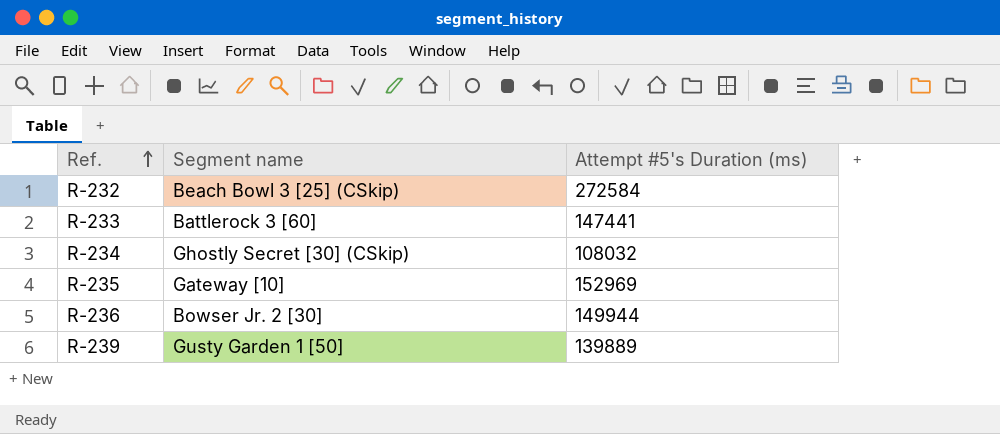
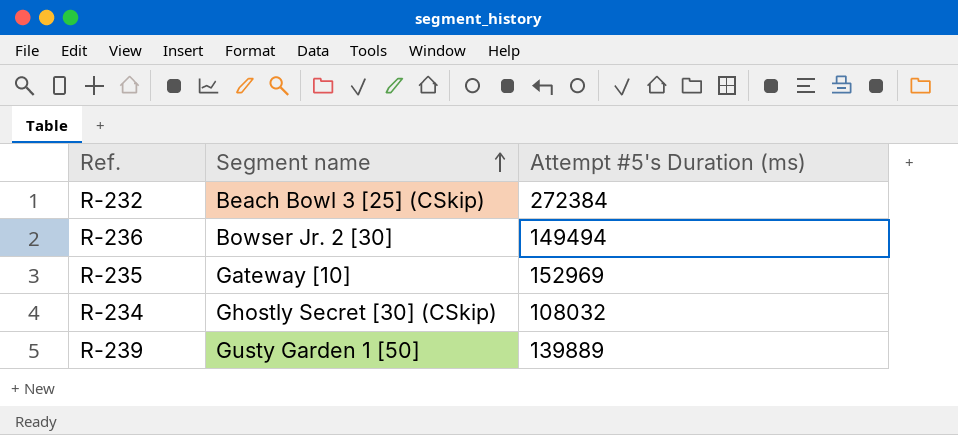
row order: Ref. ascending -> Segment name ascending
row R-233: Battlerock 3 [60] | 147441 -> none
R-232 | Attempt #5's Duration (ms): 272584 -> 272384
R-236 | Attempt #5's Duration (ms): 149944 -> 149494

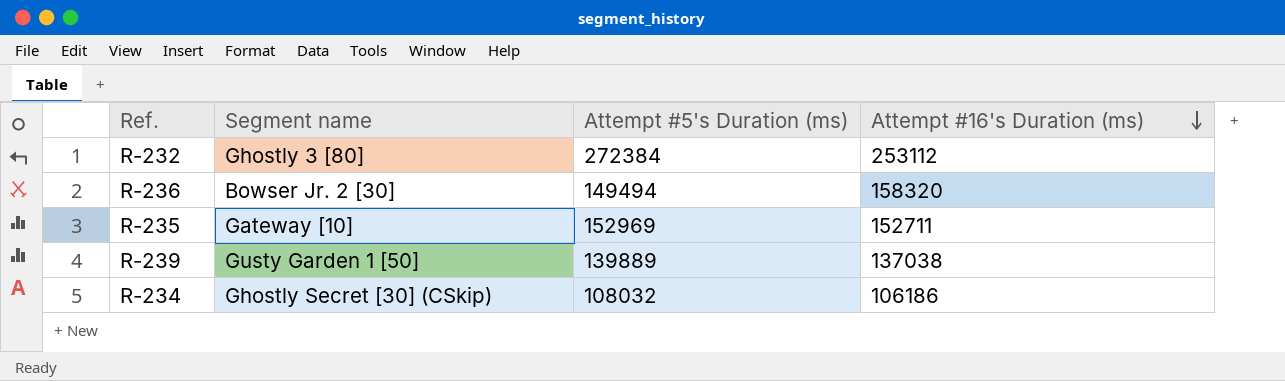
row order: Segment name ascending -> Attempt #16's Duration (ms) descending
column Attempt #16's Duration (ms) | position: none -> 4
R-232 | Segment name: Beach Bowl 3 [25] (CSkip) -> Ghostly 3 [80]

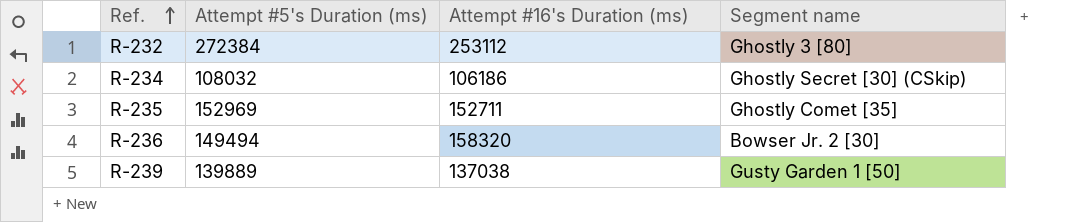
row order: Attempt #16's Duration (ms) descending -> Ref. ascending
column Segment name | position: 2 -> 4
R-235 | Segment name: Gateway [10] -> Ghostly Comet [35]

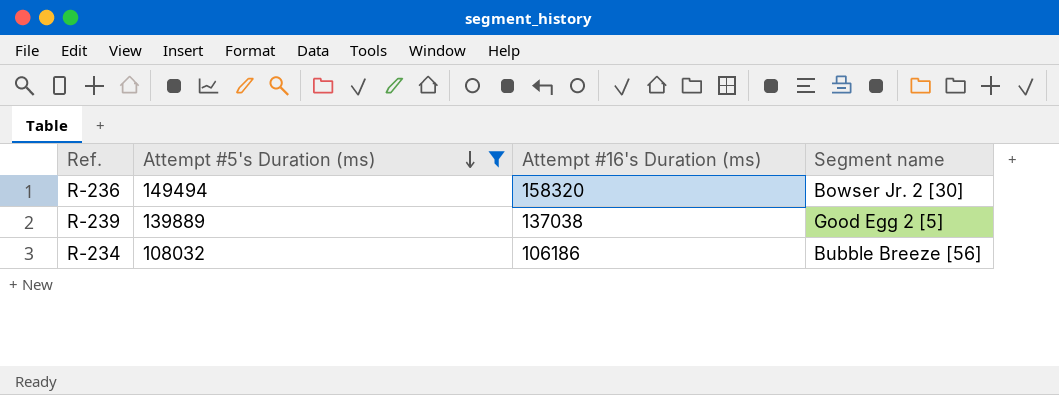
filter: none -> Attempt #5's Duration (ms) <= 149494
row order: Ref. ascending -> Attempt #5's Duration (ms) descending
R-239 | Segment name: Gusty Garden 1 [50] -> Good Egg 2 [5]
R-234 | Segment name: Ghostly Secret [30] (CSkip) -> Bubble Breeze [56]

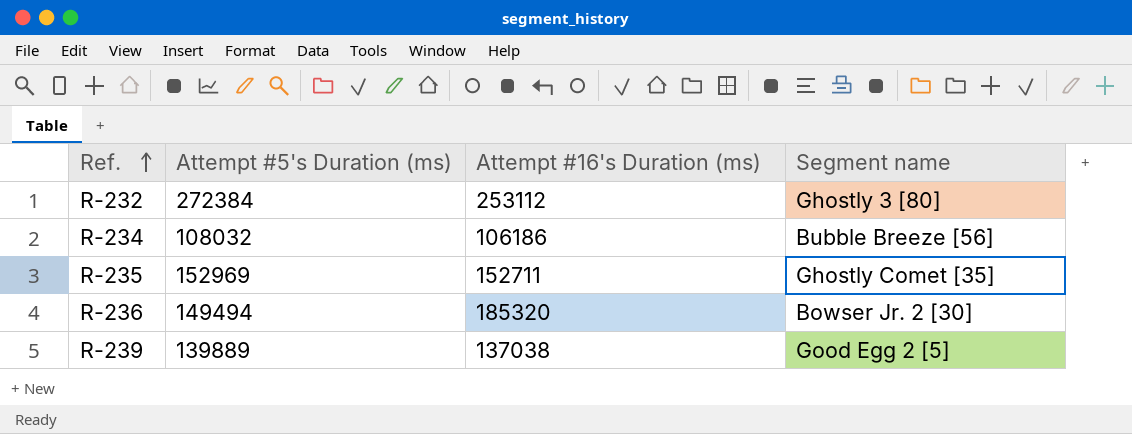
filter: Attempt #5's Duration (ms) <= 149494 -> none
row order: Attempt #5's Duration (ms) descending -> Ref. ascending
R-236 | Attempt #16's Duration (ms): 158320 -> 185320

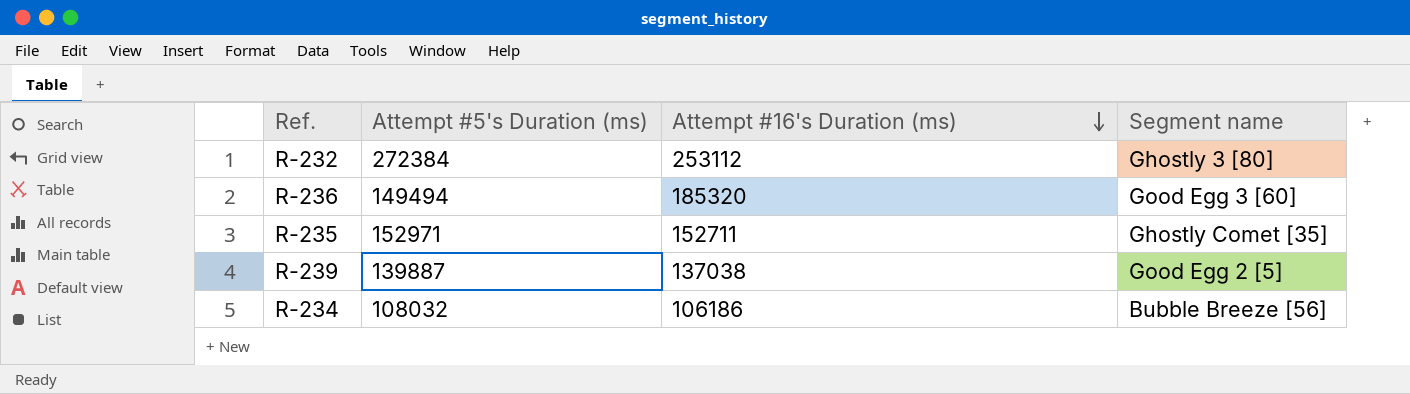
row order: Ref. ascending -> Attempt #16's Duration (ms) descending
R-236 | Segment name: Bowser Jr. 2 [30] -> Good Egg 3 [60]
R-235 | Attempt #5's Duration (ms): 152969 -> 152971
R-239 | Attempt #5's Duration (ms): 139889 -> 139887

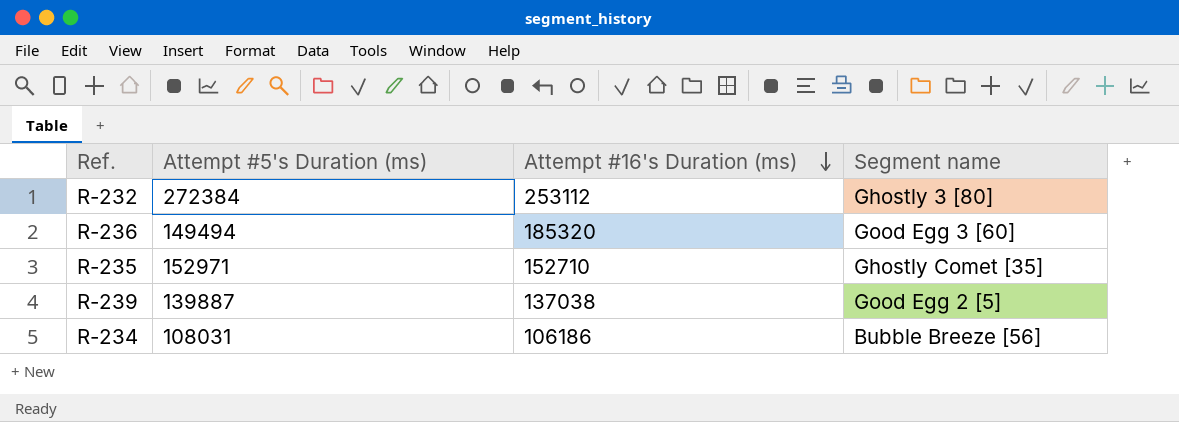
R-235 | Attempt #16's Duration (ms): 152711 -> 152710
R-234 | Attempt #5's Duration (ms): 108032 -> 108031

